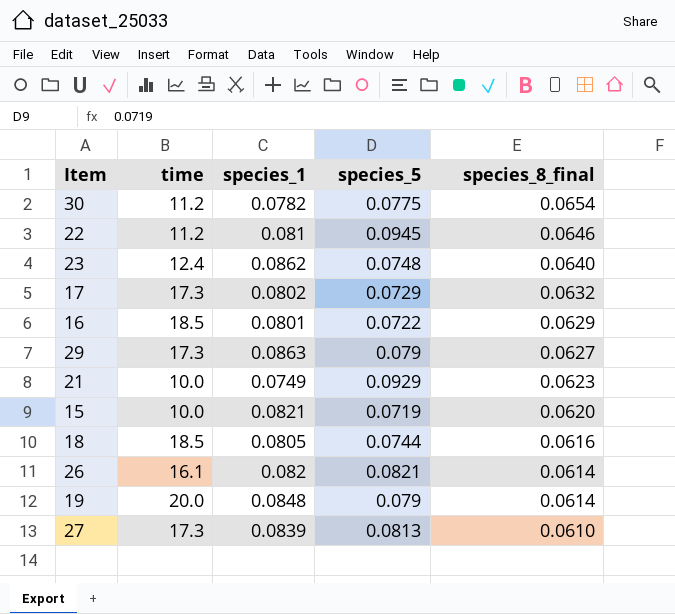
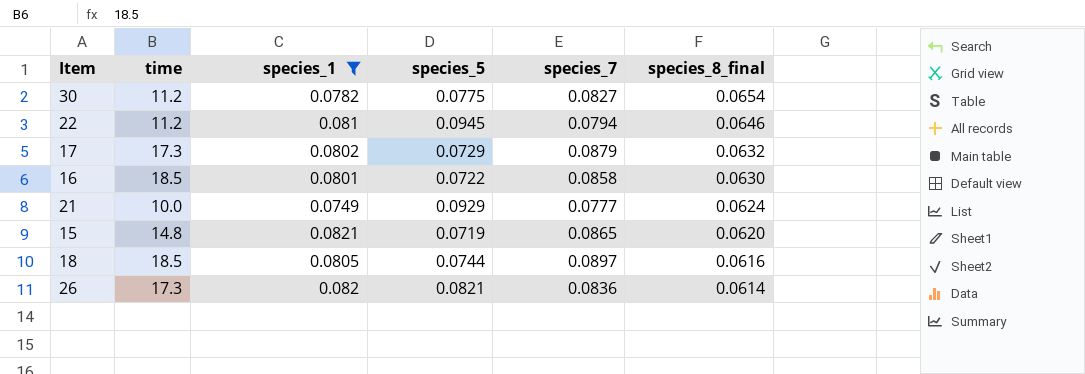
filter: none -> species_1 <= 0.0821
column species_7 | position: none -> 5
16 | species_8_final: 0.0629 -> 0.0630
21 | species_8_final: 0.0623 -> 0.0624
15 | time: 10.0 -> 14.8
26 | time: 16.1 -> 17.3

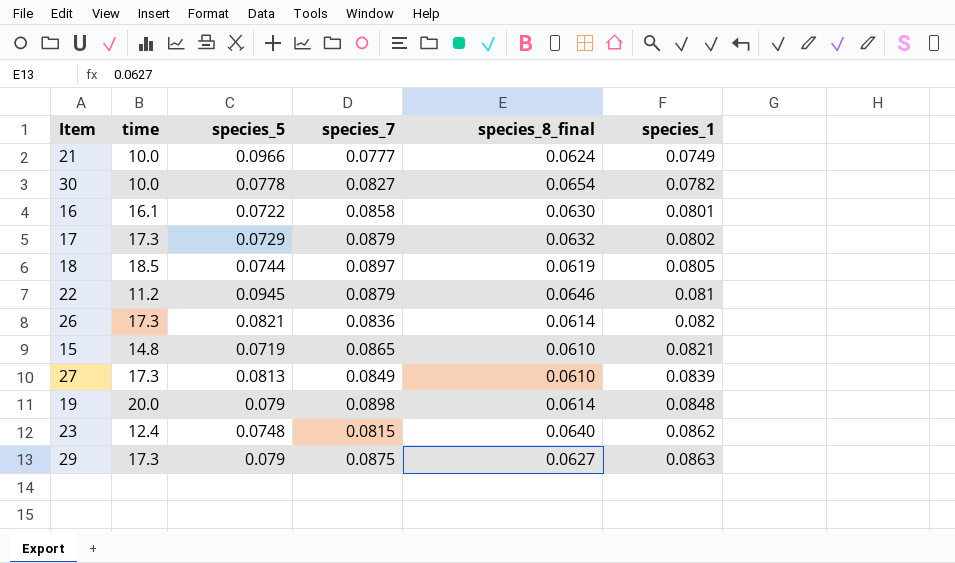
filter: species_1 <= 0.0821 -> none
row order: species_8_final descending -> species_1 ascending
column species_1 | position: 3 -> 6
21 | species_5: 0.0929 -> 0.0966
30 | time: 11.2 -> 10.0
30 | species_5: 0.0775 -> 0.0778
16 | time: 18.5 -> 16.1
18 | species_8_final: 0.0616 -> 0.0619
22 | species_7: 0.0794 -> 0.0879
15 | species_8_final: 0.0620 -> 0.0610

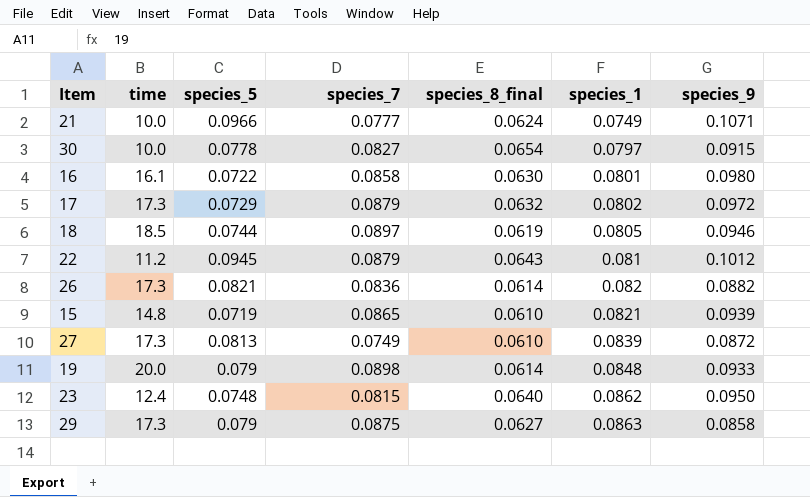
column species_9 | position: none -> 7
30 | species_1: 0.0782 -> 0.0797
22 | species_8_final: 0.0646 -> 0.0643
27 | species_7: 0.0849 -> 0.0749

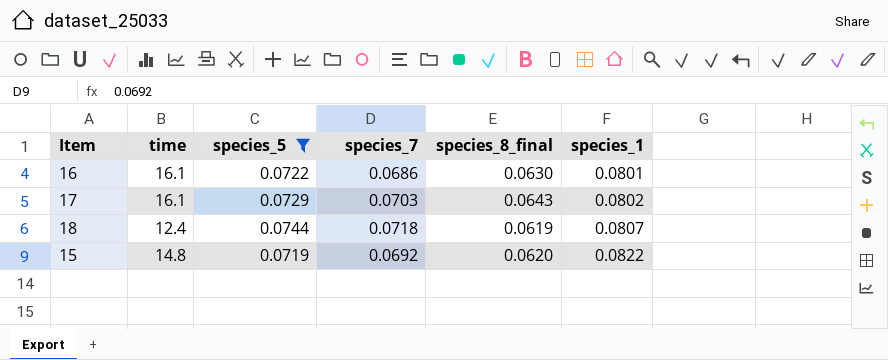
filter: none -> species_5 <= 0.0744
column species_9 | position: 7 -> none
16 | species_7: 0.0858 -> 0.0686
17 | time: 17.3 -> 16.1
17 | species_7: 0.0879 -> 0.0703
17 | species_8_final: 0.0632 -> 0.0643
18 | time: 18.5 -> 12.4
18 | species_7: 0.0897 -> 0.0718
18 | species_1: 0.0805 -> 0.0807
15 | species_7: 0.0865 -> 0.0692
15 | species_8_final: 0.0610 -> 0.0620
15 | species_1: 0.0821 -> 0.0822

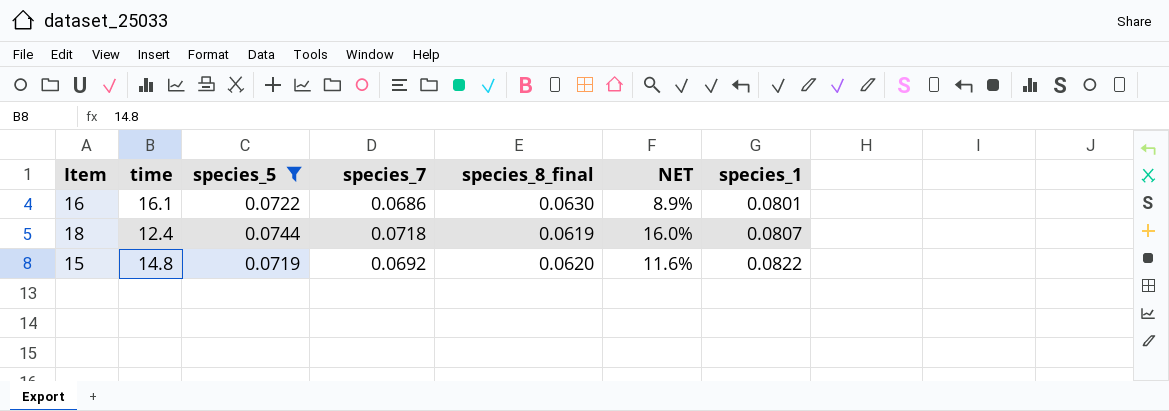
column NET | formula: none -> ([species_7] - [species_8_final]) / [species_8_final]
row 17: 16.1 | 0.0729 | 0.0703 | 0.0643 | 0.0802 -> none

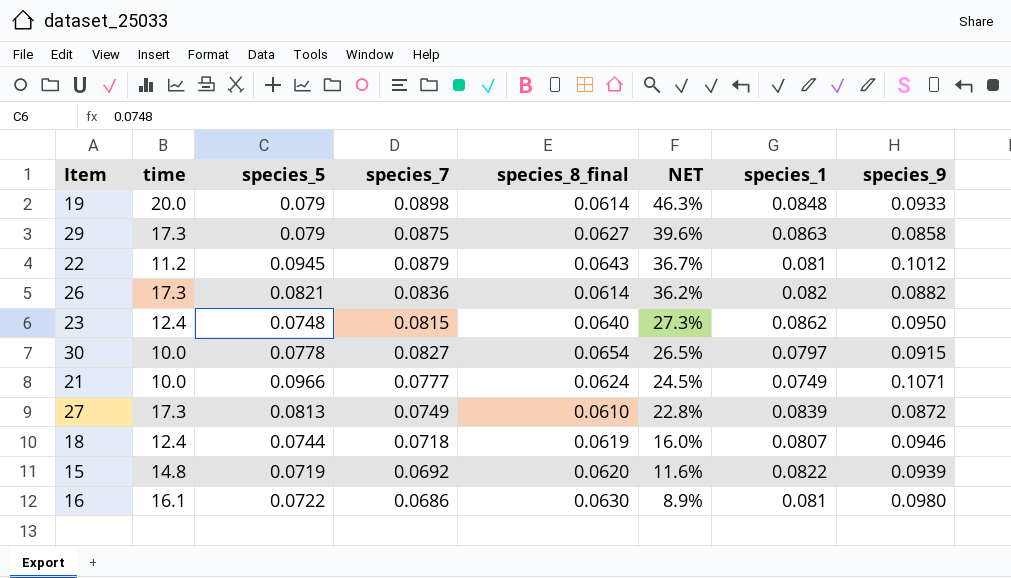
filter: species_5 <= 0.0744 -> none
row order: species_1 ascending -> NET descending
column species_9 | position: none -> 8
16 | species_1: 0.0801 -> 0.081

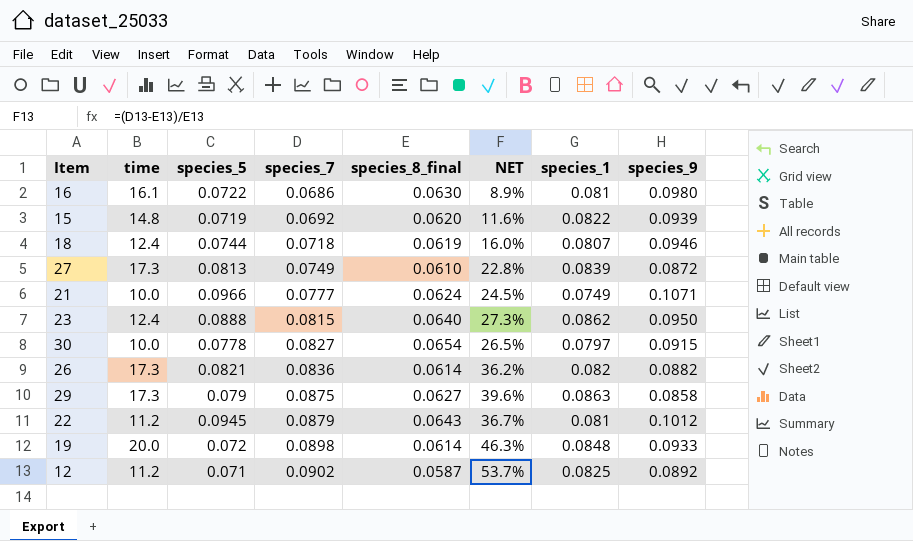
row order: NET descending -> species_7 ascending
23 | species_5: 0.0748 -> 0.0888
19 | species_5: 0.079 -> 0.072
row 12: none -> 11.2 | 0.071 | 0.0902 | 0.0587 | 53.7% | 0.0825 | 0.0892

